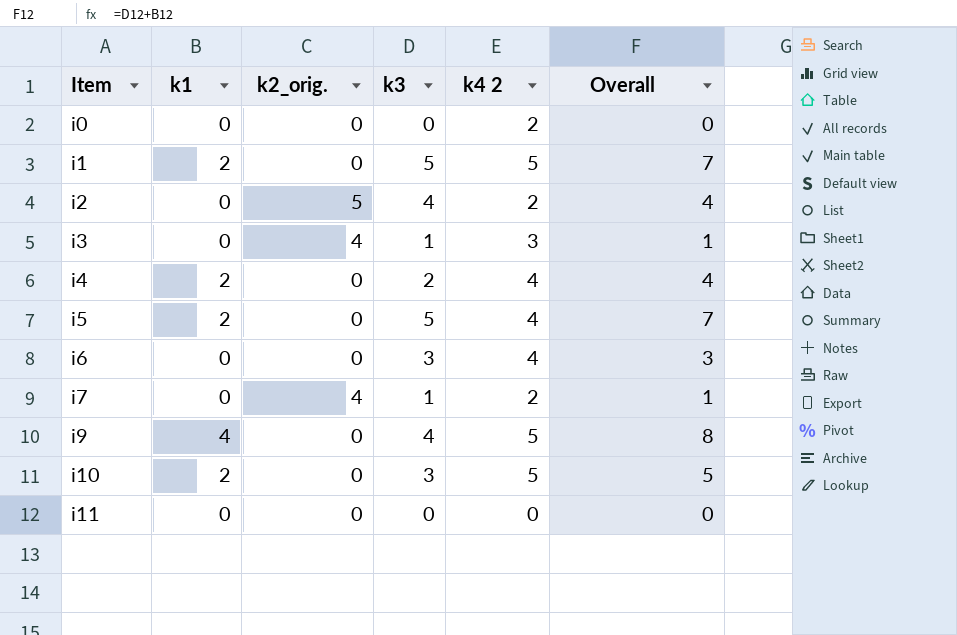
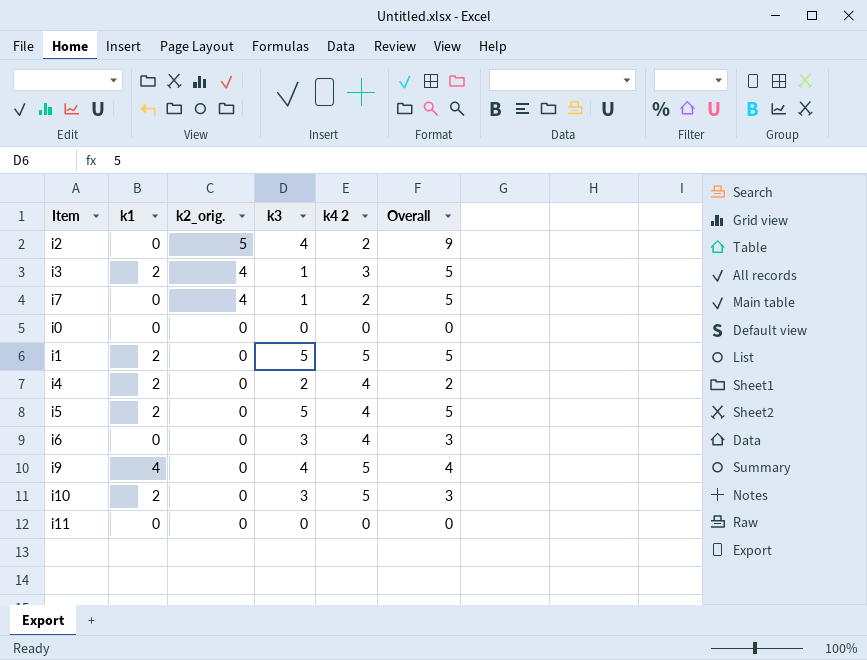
row order: Item ascending -> k2_orig. descending
column Overall | formula: [k1] + [k3] -> [k2_orig.] + [k3]
i3 | k1: 0 -> 2
i0 | k4 2: 2 -> 0

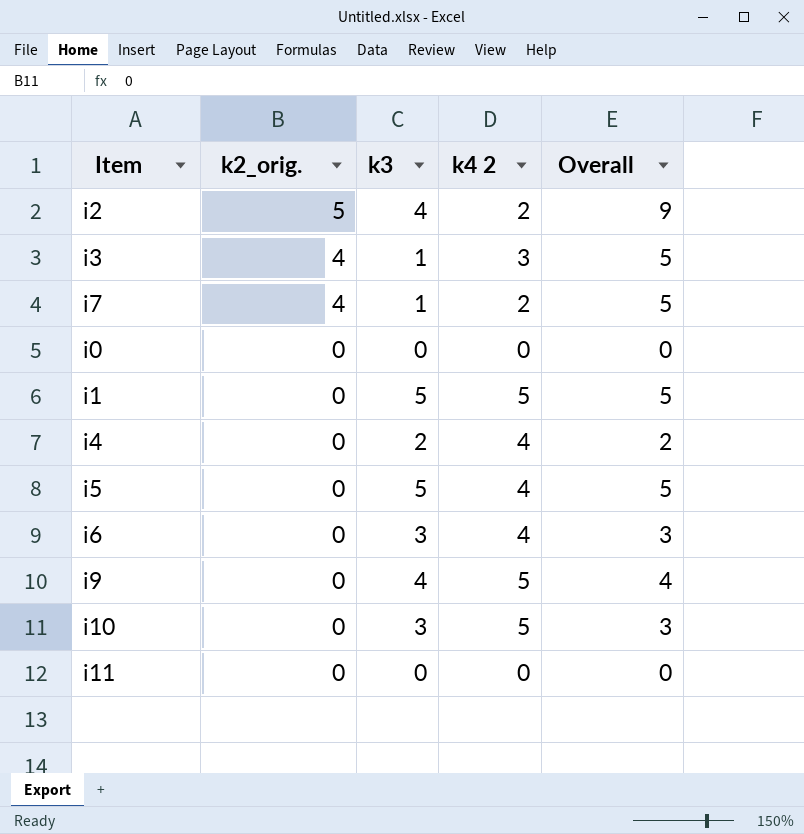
column k1 | position: 2 -> none

